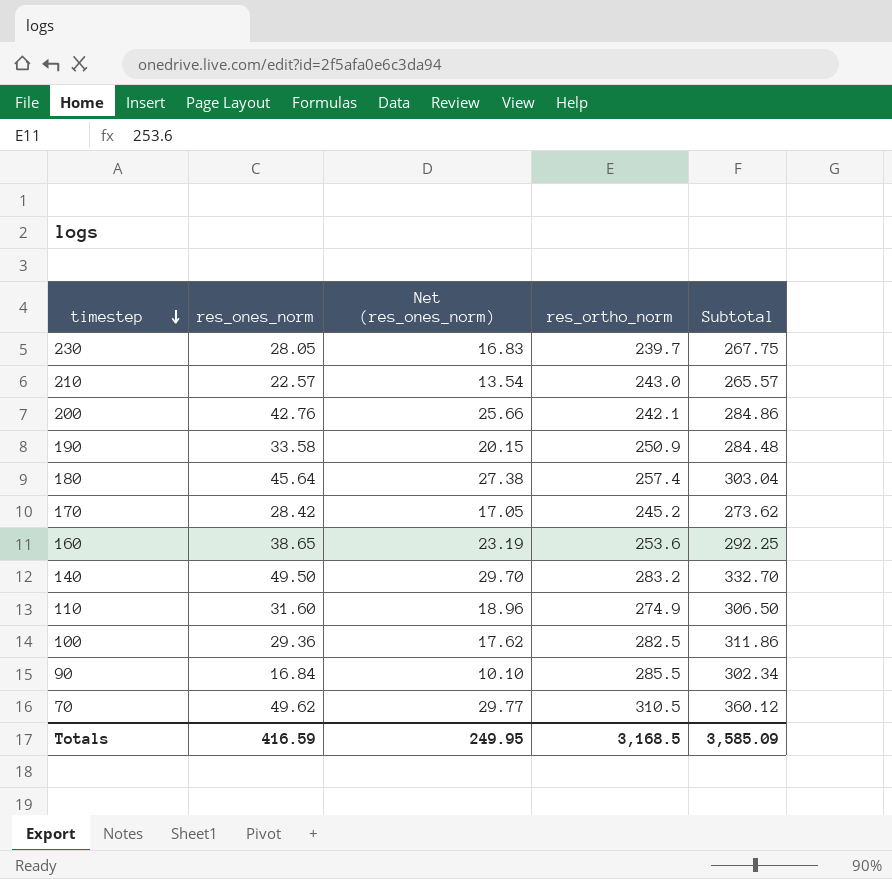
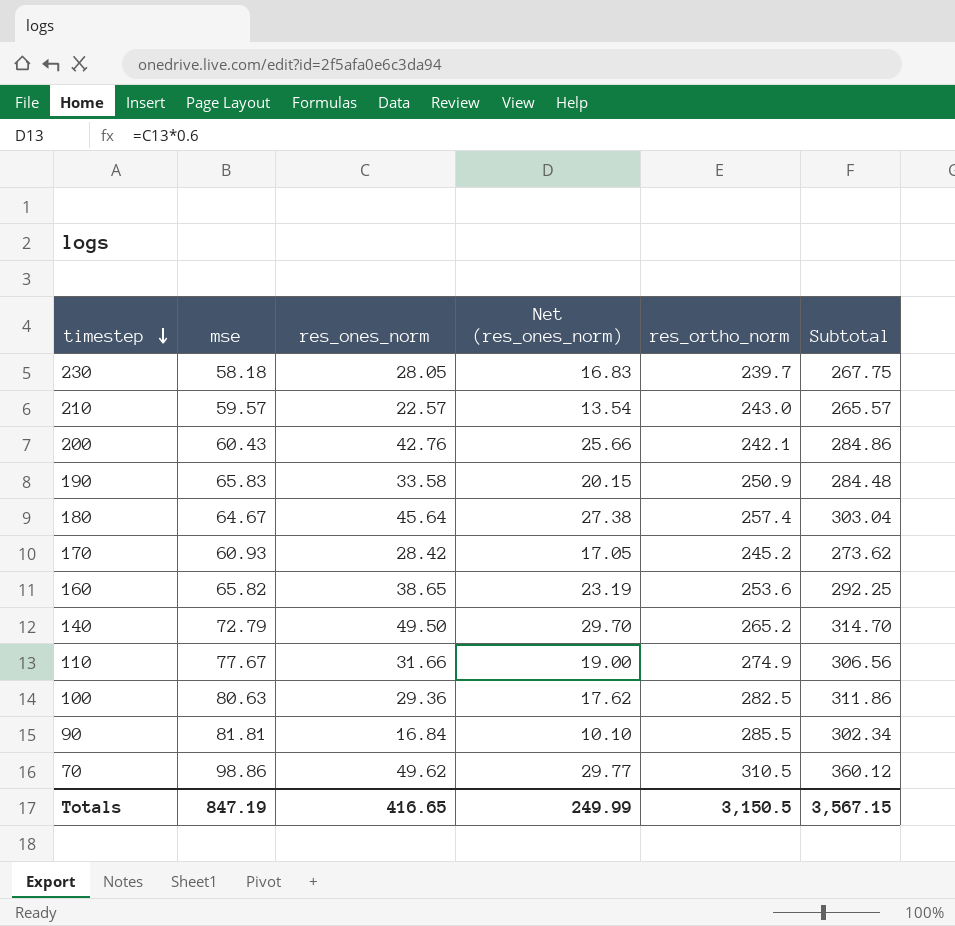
column mse | position: none -> 2
140 | res_ortho_norm: 283.2 -> 265.2
140 | Subtotal: 332.70 -> 314.70
110 | res_ones_norm: 31.60 -> 31.66
110 | Net (res_ones_norm): 18.96 -> 19.00
110 | Subtotal: 306.50 -> 306.56
Totals | res_ones_norm: 416.59 -> 416.65
Totals | Net (res_ones_norm): 249.95 -> 249.99
Totals | res_ortho_norm: 3,168.5 -> 3,150.5
Totals | Subtotal: 3,585.09 -> 3,567.15

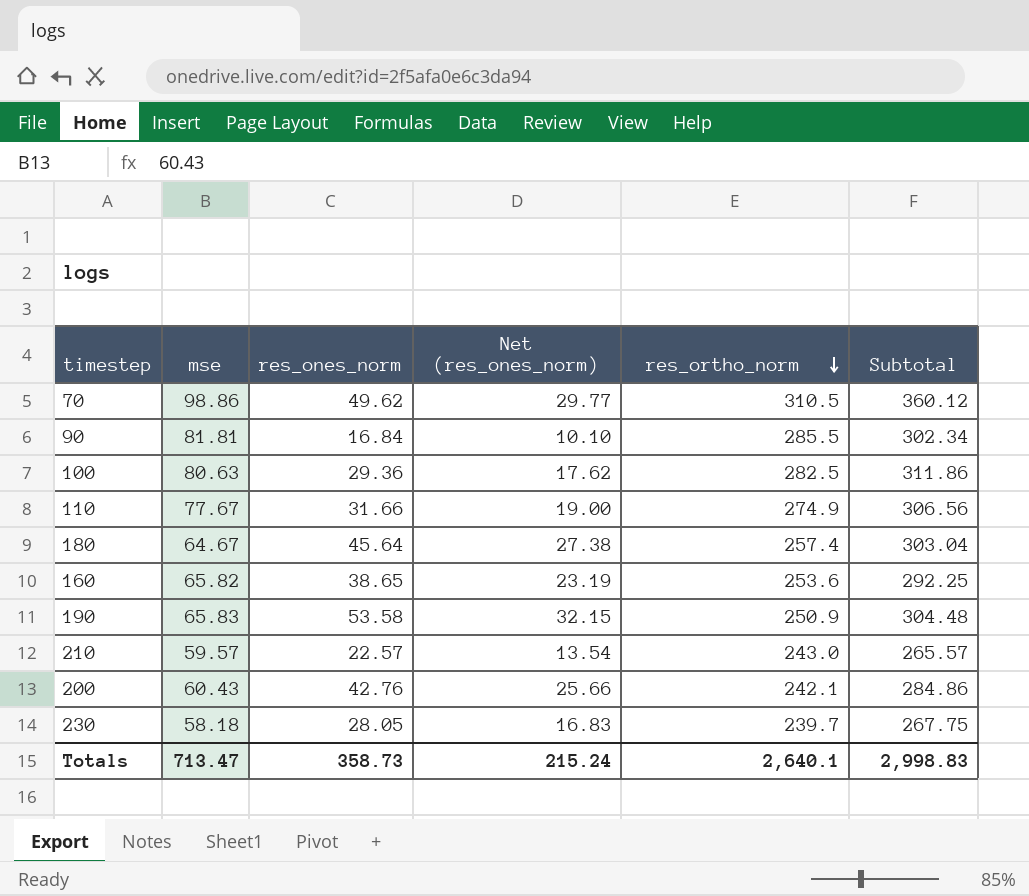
row order: timestep descending -> res_ortho_norm descending
row 170: 60.93 | 28.42 | 17.05 | 245.2 | 273.62 -> none
row 140: 72.79 | 49.50 | 29.70 | 265.2 | 314.70 -> none
190 | res_ones_norm: 33.58 -> 53.58
190 | Net (res_ones_norm): 20.15 -> 32.15
190 | Subtotal: 284.48 -> 304.48
Totals | mse: 847.19 -> 713.47
Totals | res_ones_norm: 416.65 -> 358.73
Totals | Net (res_ones_norm): 249.99 -> 215.24
Totals | res_ortho_norm: 3,150.5 -> 2,640.1
Totals | Subtotal: 3,567.15 -> 2,998.83

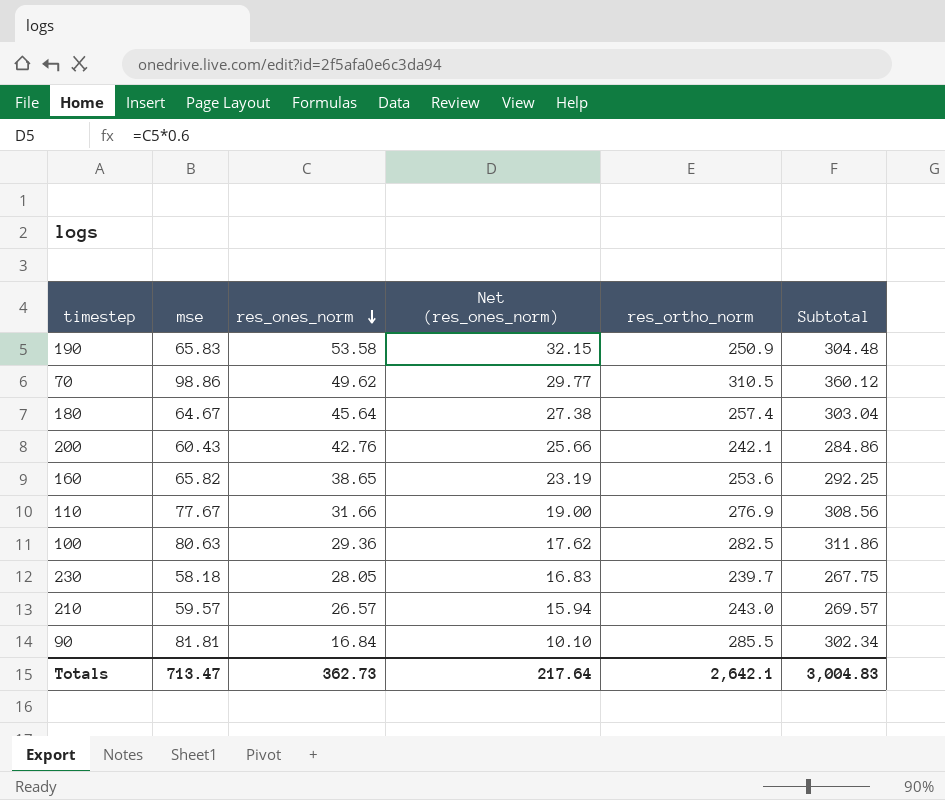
row order: res_ortho_norm descending -> res_ones_norm descending
110 | res_ortho_norm: 274.9 -> 276.9
110 | Subtotal: 306.56 -> 308.56
210 | res_ones_norm: 22.57 -> 26.57
210 | Net (res_ones_norm): 13.54 -> 15.94
210 | Subtotal: 265.57 -> 269.57
Totals | res_ones_norm: 358.73 -> 362.73
Totals | Net (res_ones_norm): 215.24 -> 217.64
Totals | res_ortho_norm: 2,640.1 -> 2,642.1
Totals | Subtotal: 2,998.83 -> 3,004.83

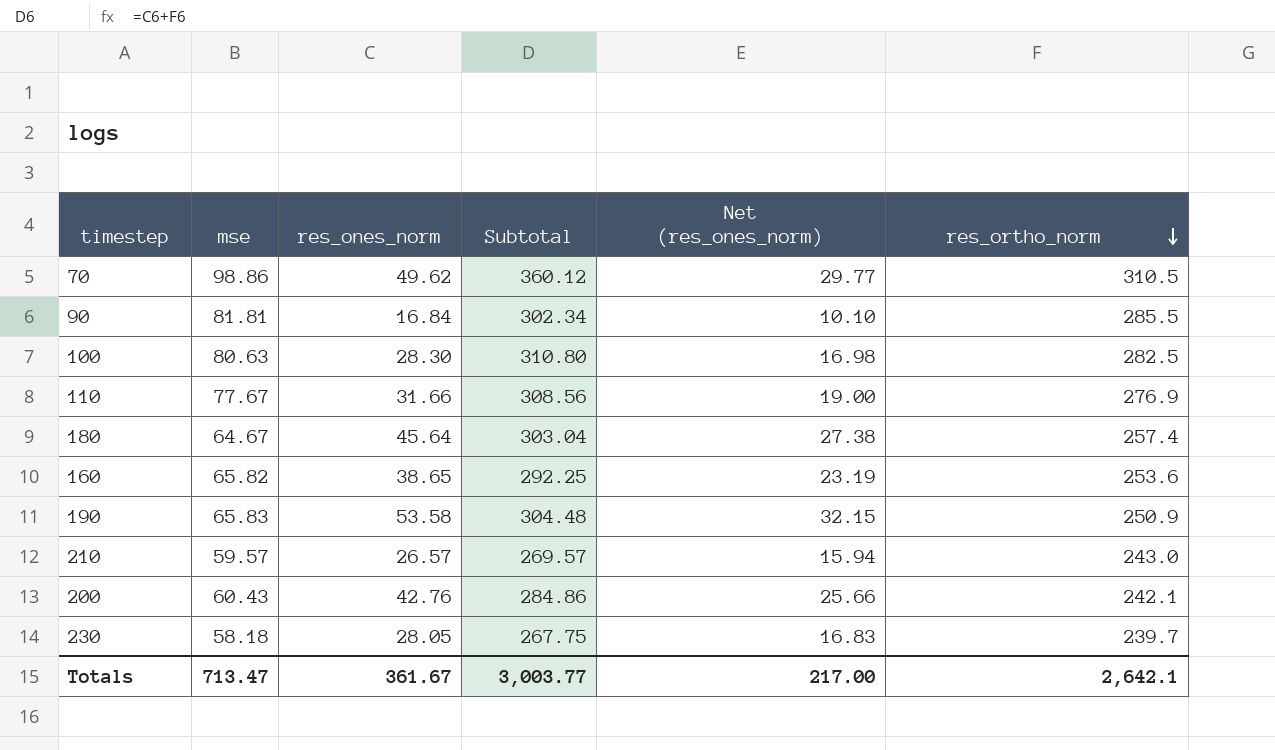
row order: res_ones_norm descending -> res_ortho_norm descending
column Subtotal | position: 6 -> 4
100 | res_ones_norm: 29.36 -> 28.30
100 | Subtotal: 311.86 -> 310.80
100 | Net (res_ones_norm): 17.62 -> 16.98
Totals | res_ones_norm: 362.73 -> 361.67
Totals | Subtotal: 3,004.83 -> 3,003.77
Totals | Net (res_ones_norm): 217.64 -> 217.00

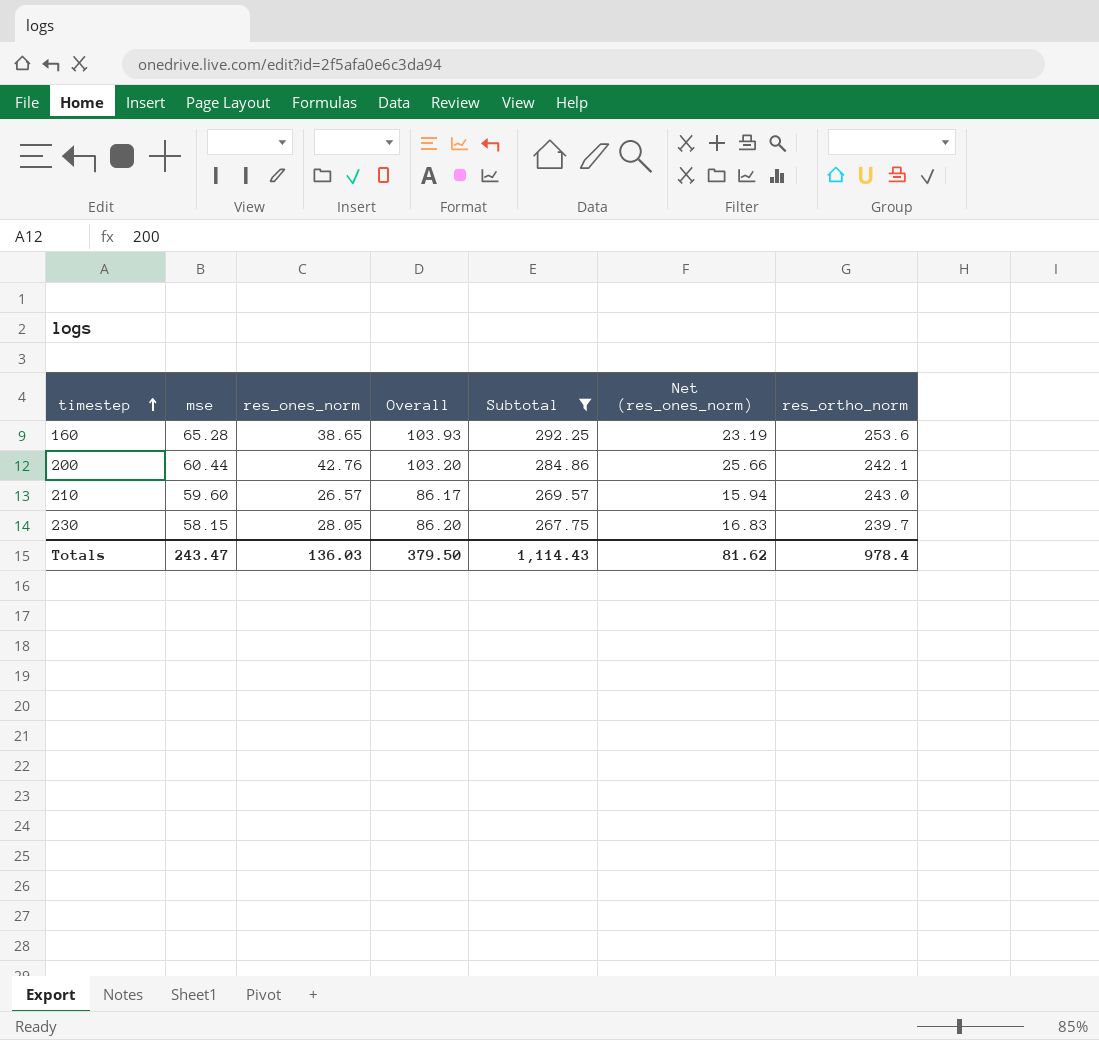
filter: none -> Subtotal <= 292.25
row order: res_ortho_norm descending -> timestep ascending
column Overall | formula: none -> [mse] + [res_ones_norm]
160 | mse: 65.82 -> 65.28
200 | mse: 60.43 -> 60.44
210 | mse: 59.57 -> 59.60
230 | mse: 58.18 -> 58.15
Totals | mse: 713.47 -> 243.47
Totals | res_ones_norm: 361.67 -> 136.03
Totals | Subtotal: 3,003.77 -> 1,114.43
Totals | Net (res_ones_norm): 217.00 -> 81.62
Totals | res_ortho_norm: 2,642.1 -> 978.4

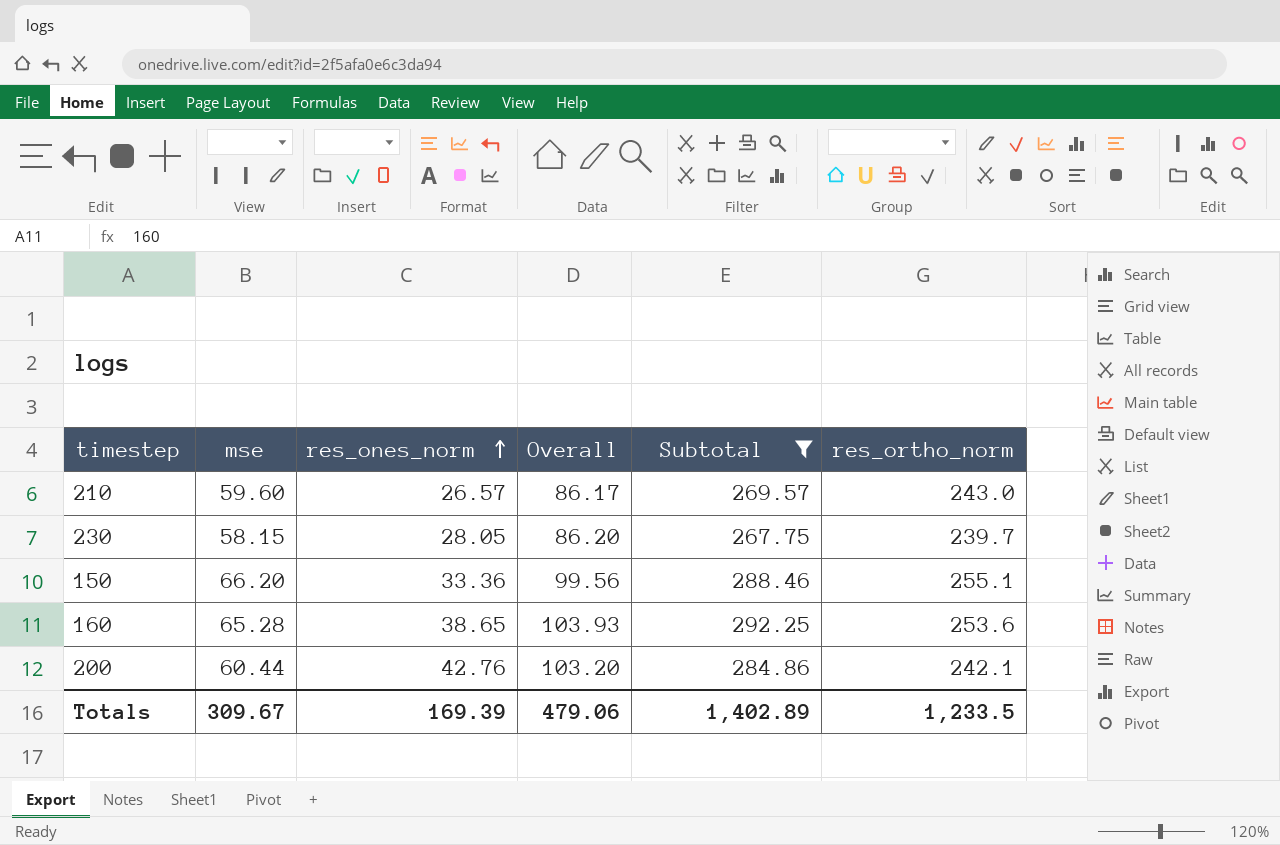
row order: timestep ascending -> res_ones_norm ascending
column Net (res_ones_norm) | formula: [res_ones_norm] * 0.6 -> none
row 150: none -> 66.20 | 33.36 | 99.56 | 288.46 | 255.1
Totals | mse: 243.47 -> 309.67
Totals | res_ones_norm: 136.03 -> 169.39
Totals | Overall: 379.50 -> 479.06
Totals | Subtotal: 1,114.43 -> 1,402.89
Totals | res_ortho_norm: 978.4 -> 1,233.5

